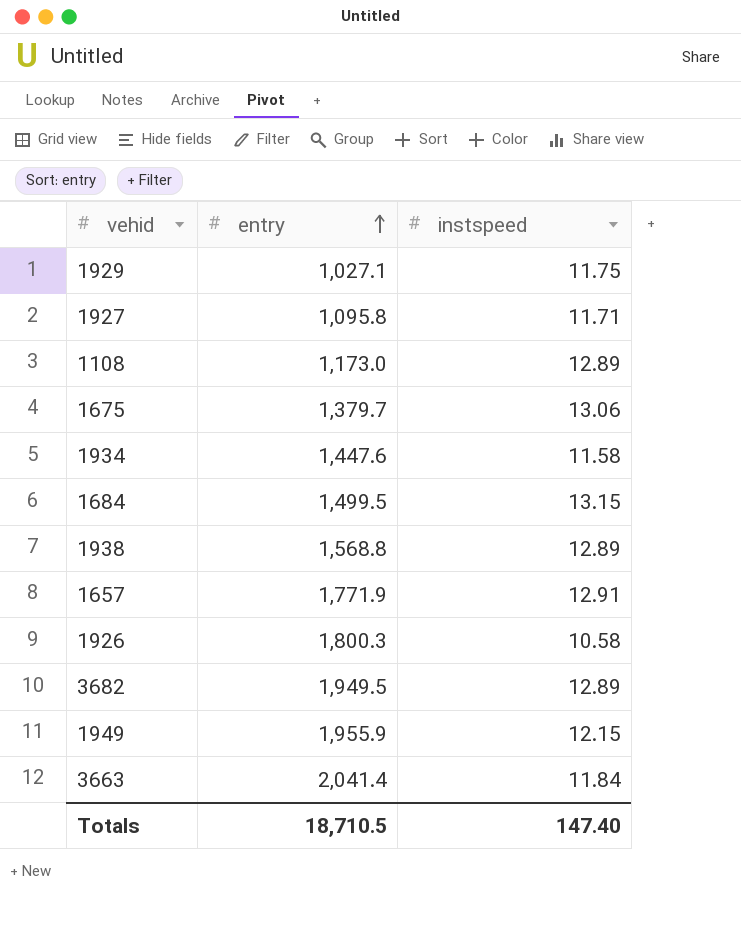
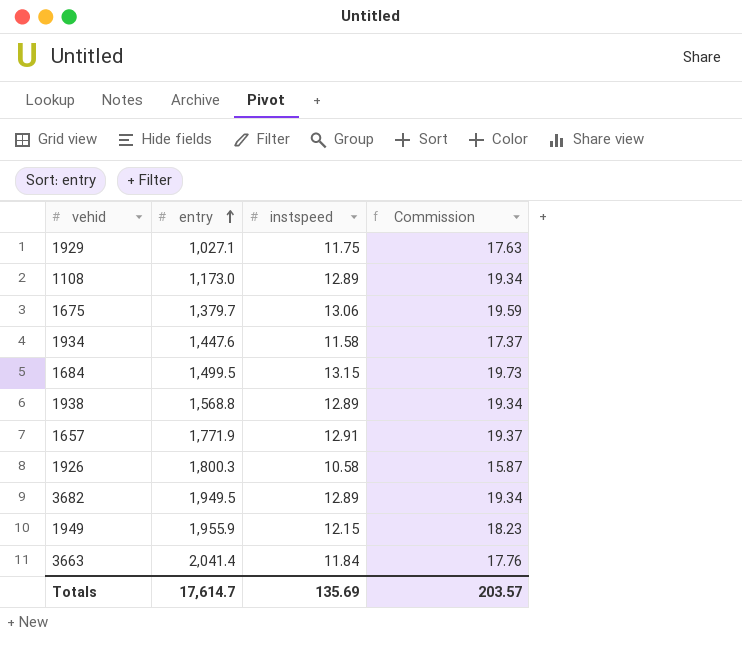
column Commission | formula: none -> [instspeed] * 1.5
row 1927: 1,095.8 | 11.71 -> none
Totals | entry: 18,710.5 -> 17,614.7
Totals | instspeed: 147.40 -> 135.69

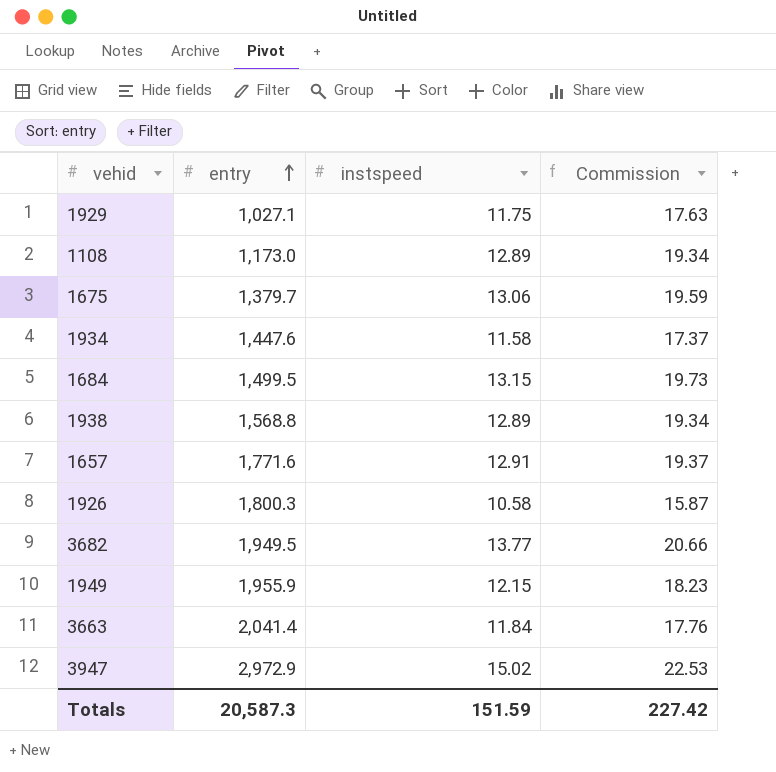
1657 | entry: 1,771.9 -> 1,771.6
3682 | instspeed: 12.89 -> 13.77
3682 | Commission: 19.34 -> 20.66
row 3947: none -> 2,972.9 | 15.02 | 22.53
Totals | entry: 17,614.7 -> 20,587.3
Totals | instspeed: 135.69 -> 151.59
Totals | Commission: 203.57 -> 227.42

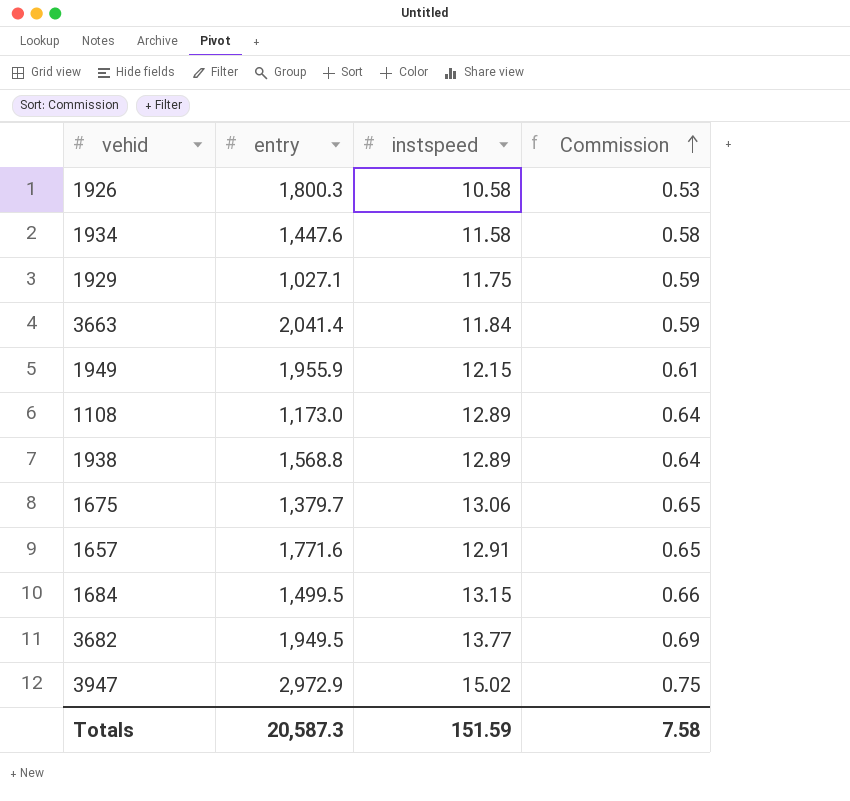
row order: entry ascending -> Commission ascending
column Commission | formula: [instspeed] * 1.5 -> [instspeed] * 0.05
Totals | Commission: 227.42 -> 7.58

